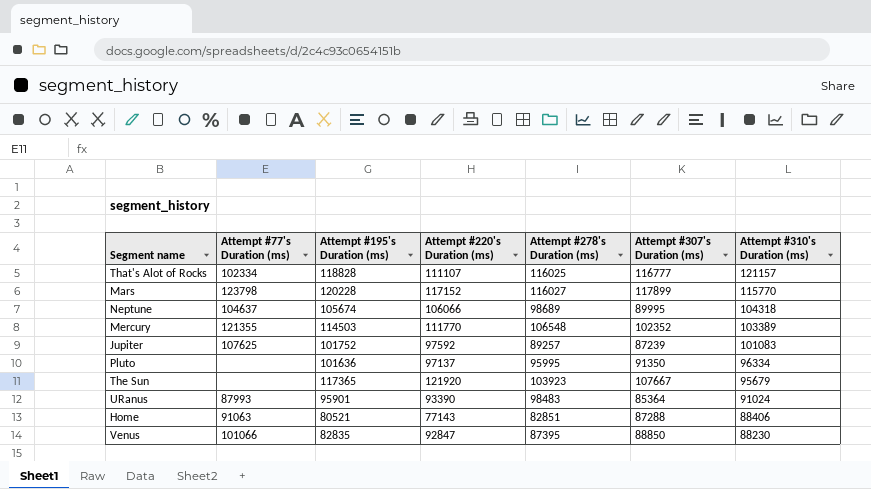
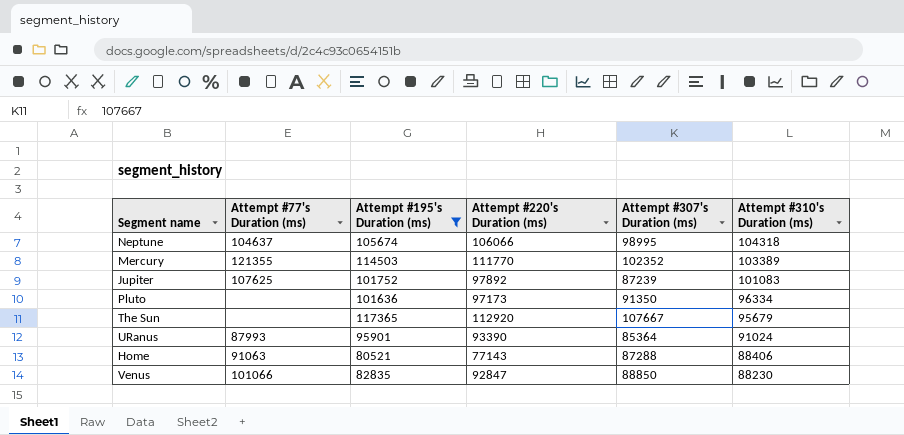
filter: none -> Attempt #195's Duration (ms) <= 117365
column Attempt #278's Duration (ms) | position: 5 -> none
Neptune | Attempt #307's Duration (ms): 89995 -> 98995
Jupiter | Attempt #220's Duration (ms): 97592 -> 97892
Pluto | Attempt #220's Duration (ms): 97137 -> 97173
The Sun | Attempt #220's Duration (ms): 121920 -> 112920

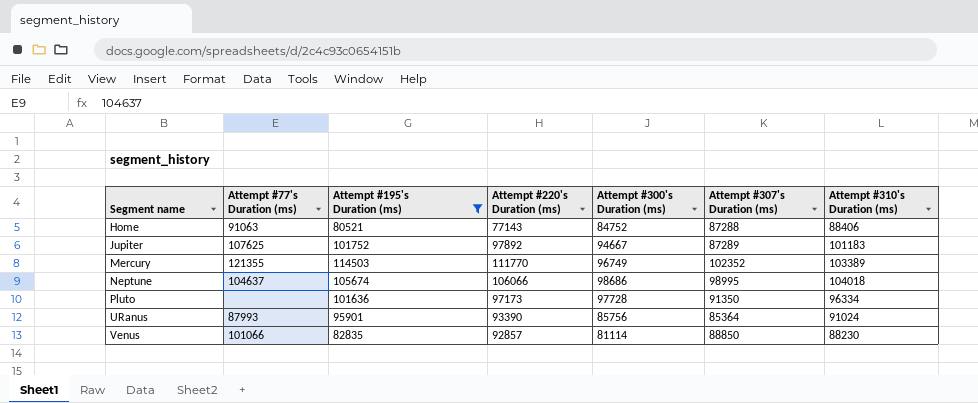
row order: Attempt #310's Duration (ms) descending -> Segment name ascending
column Attempt #300's Duration (ms) | position: none -> 5
row The Sun: none | 117365 | 112920 | 107667 | 95679 -> none
Jupiter | Attempt #307's Duration (ms): 87239 -> 87289
Jupiter | Attempt #310's Duration (ms): 101083 -> 101183
Neptune | Attempt #310's Duration (ms): 104318 -> 104018
Venus | Attempt #220's Duration (ms): 92847 -> 92857

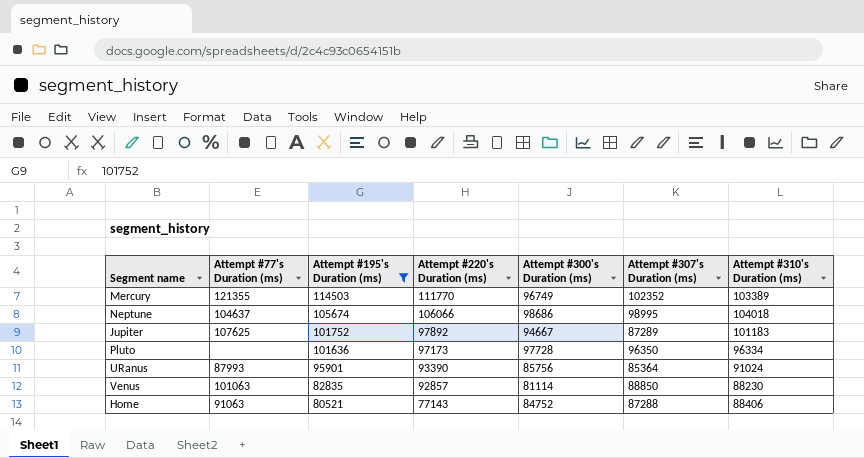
row order: Segment name ascending -> Attempt #195's Duration (ms) descending
Pluto | Attempt #307's Duration (ms): 91350 -> 96350
Venus | Attempt #77's Duration (ms): 101066 -> 101063

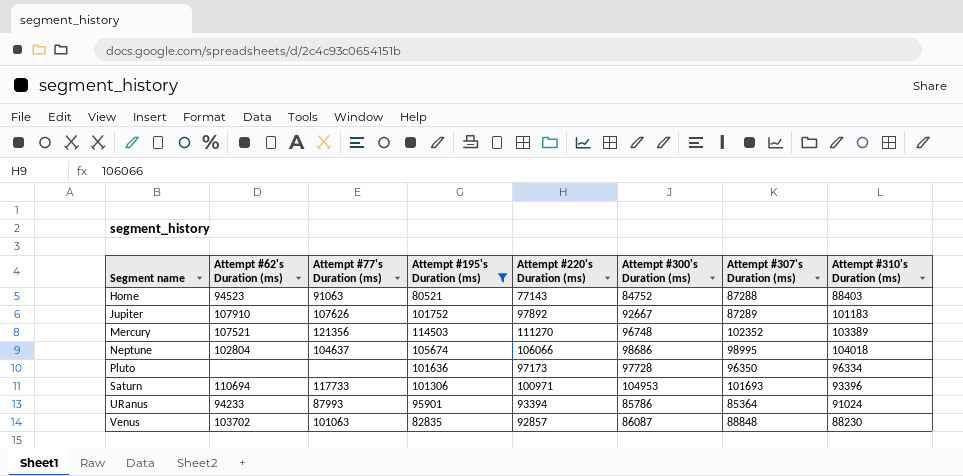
row order: Attempt #195's Duration (ms) descending -> Segment name ascending
column Attempt #62's Duration (ms) | position: none -> 2
Home | Attempt #310's Duration (ms): 88406 -> 88403
Jupiter | Attempt #77's Duration (ms): 107625 -> 107626
Jupiter | Attempt #300's Duration (ms): 94667 -> 92667
Mercury | Attempt #77's Duration (ms): 121355 -> 121356
Mercury | Attempt #220's Duration (ms): 111770 -> 111270
Mercury | Attempt #300's Duration (ms): 96749 -> 96748
row Saturn: none -> 110694 | 117733 | 101306 | 100971 | 104953 | 101693 | 93396
URanus | Attempt #220's Duration (ms): 93390 -> 93394
URanus | Attempt #300's Duration (ms): 85756 -> 85786
Venus | Attempt #300's Duration (ms): 81114 -> 86087
Venus | Attempt #307's Duration (ms): 88850 -> 88848

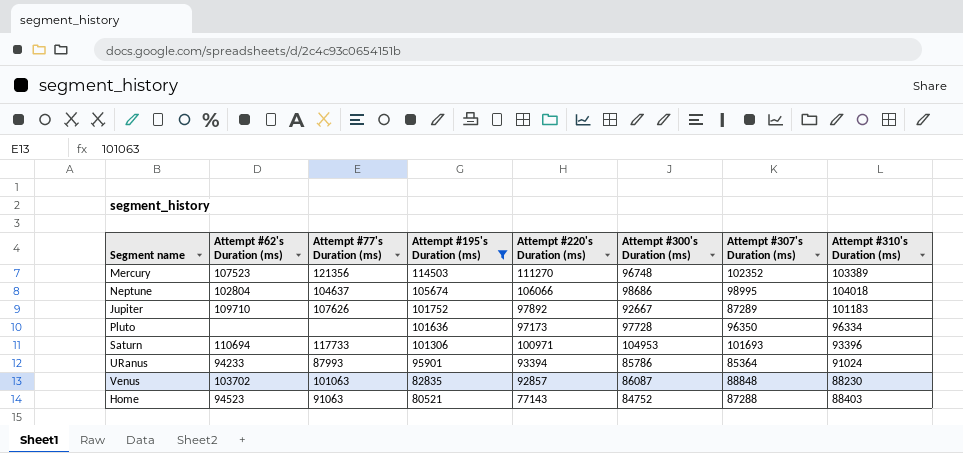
row order: Segment name ascending -> Attempt #195's Duration (ms) descending
Mercury | Attempt #62's Duration (ms): 107521 -> 107523
Jupiter | Attempt #62's Duration (ms): 107910 -> 109710

